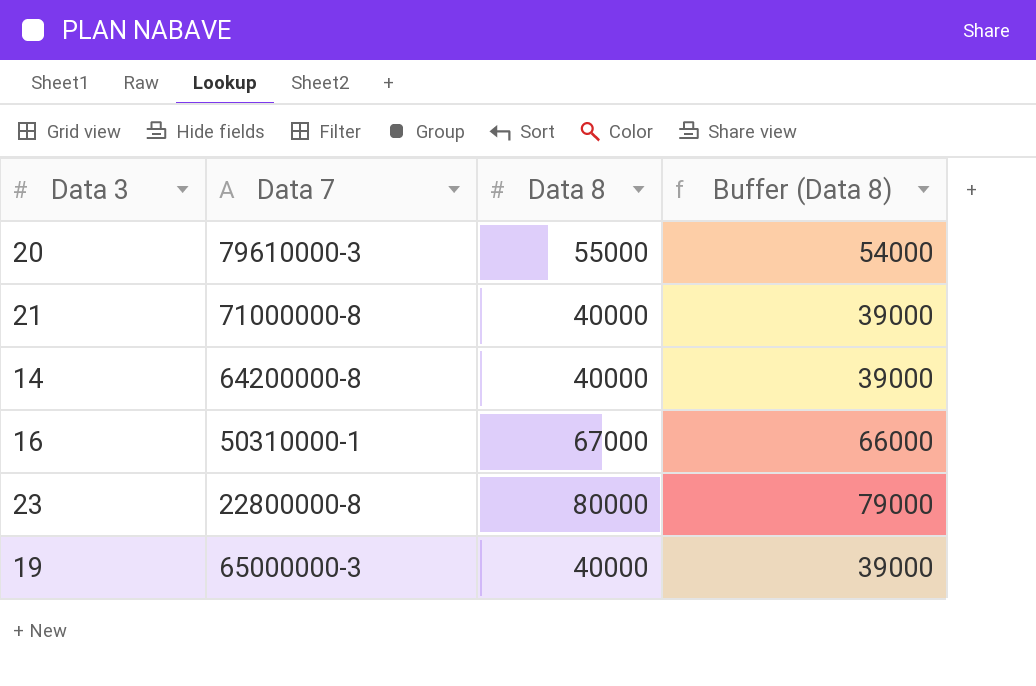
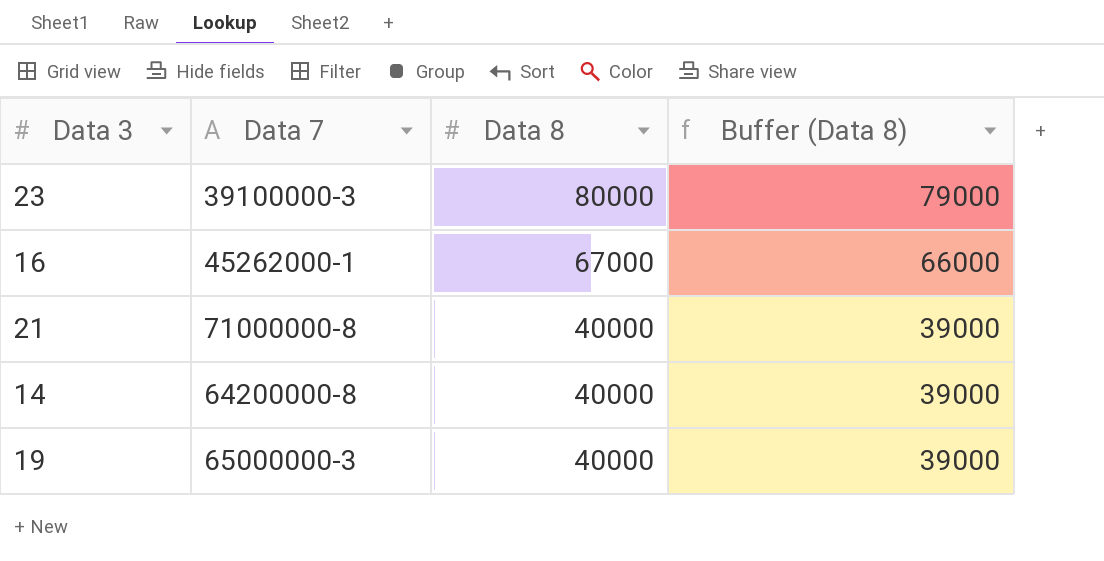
row order: none -> Data 8 descending
row 20: 79610000-3 | 55000 | 54000 -> none
23 | Data 7: 22800000-8 -> 39100000-3
16 | Data 7: 50310000-1 -> 45262000-1

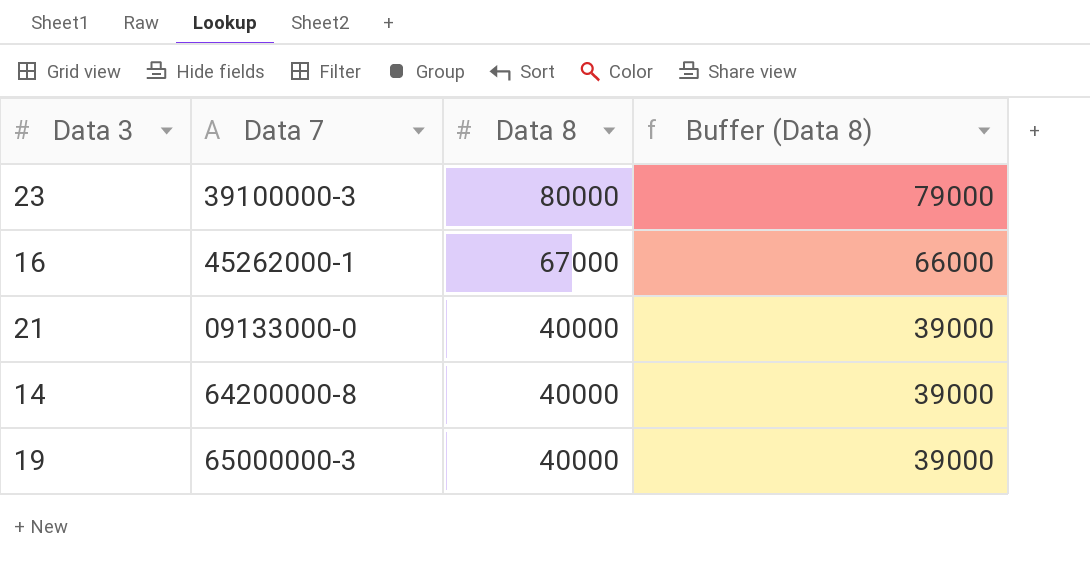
21 | Data 7: 71000000-8 -> 09133000-0

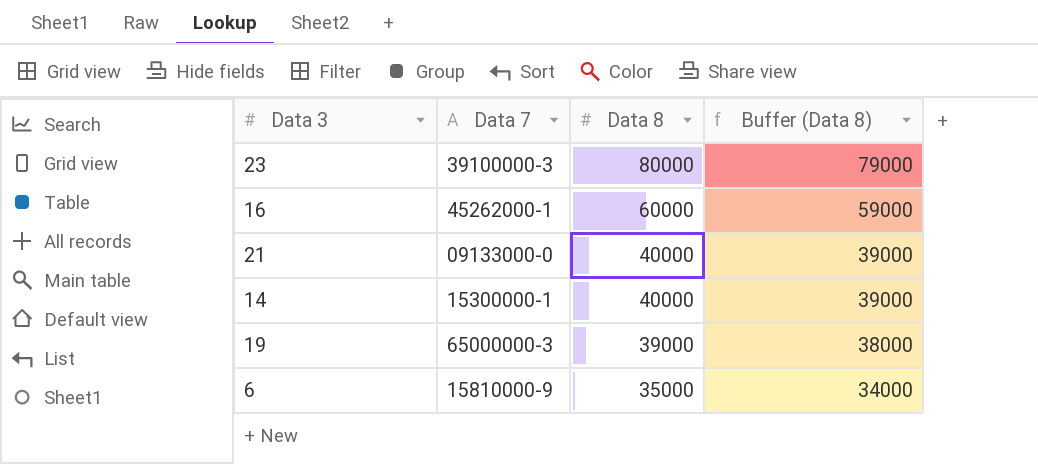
16 | Data 8: 67000 -> 60000
16 | Buffer (Data 8): 66000 -> 59000
14 | Data 7: 64200000-8 -> 15300000-1
19 | Data 8: 40000 -> 39000
19 | Buffer (Data 8): 39000 -> 38000
row 6: none -> 15810000-9 | 35000 | 34000

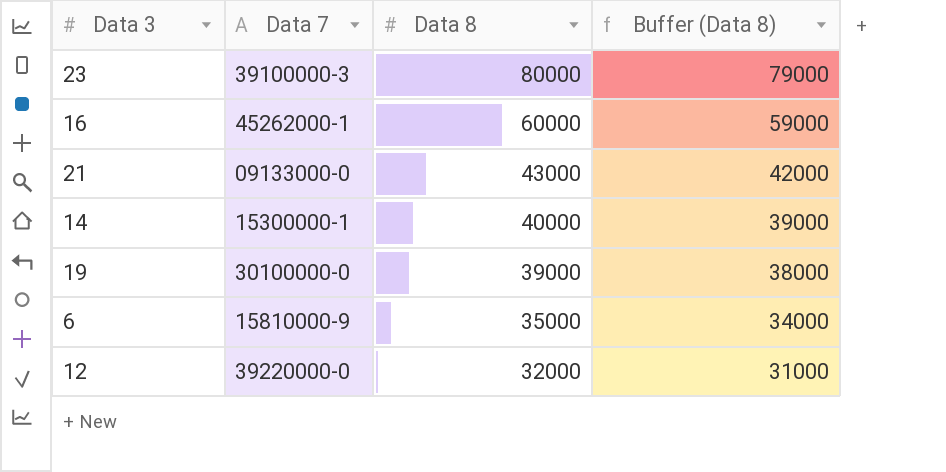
21 | Data 8: 40000 -> 43000
21 | Buffer (Data 8): 39000 -> 42000
19 | Data 7: 65000000-3 -> 30100000-0
row 12: none -> 39220000-0 | 32000 | 31000

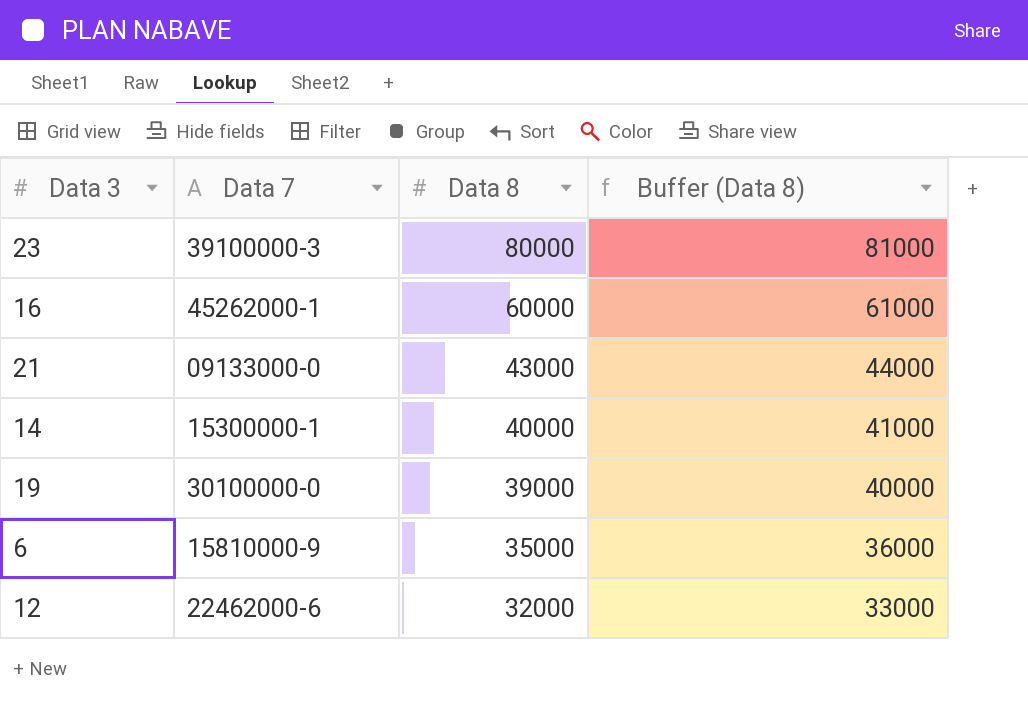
column Buffer (Data 8) | formula: [Data 8] - 1000 -> [Data 8] + 1000
12 | Data 7: 39220000-0 -> 22462000-6

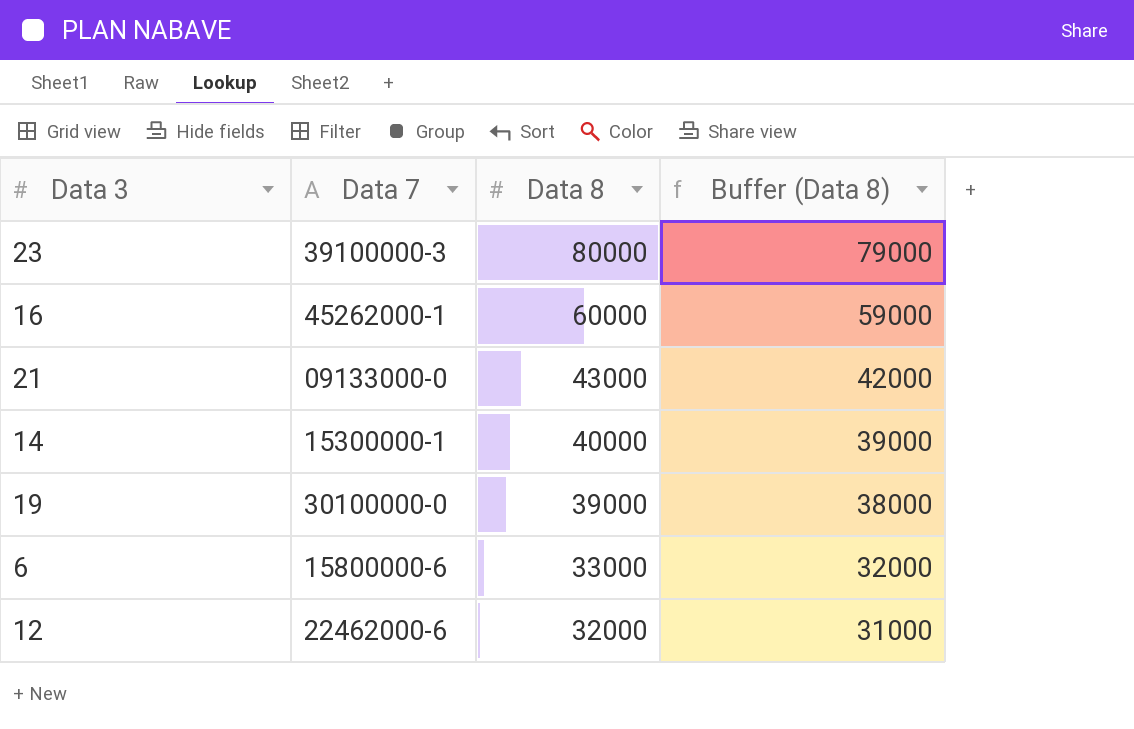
column Buffer (Data 8) | formula: [Data 8] + 1000 -> [Data 8] - 1000
6 | Data 7: 15810000-9 -> 15800000-6
6 | Data 8: 35000 -> 33000

